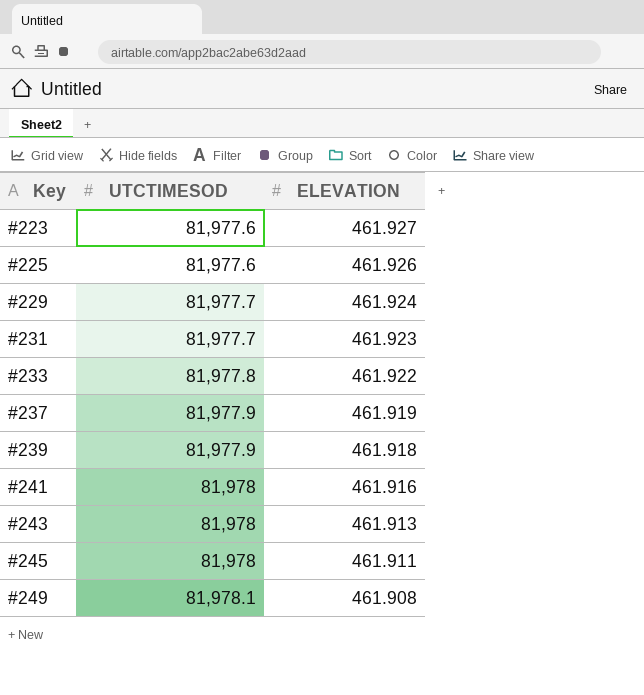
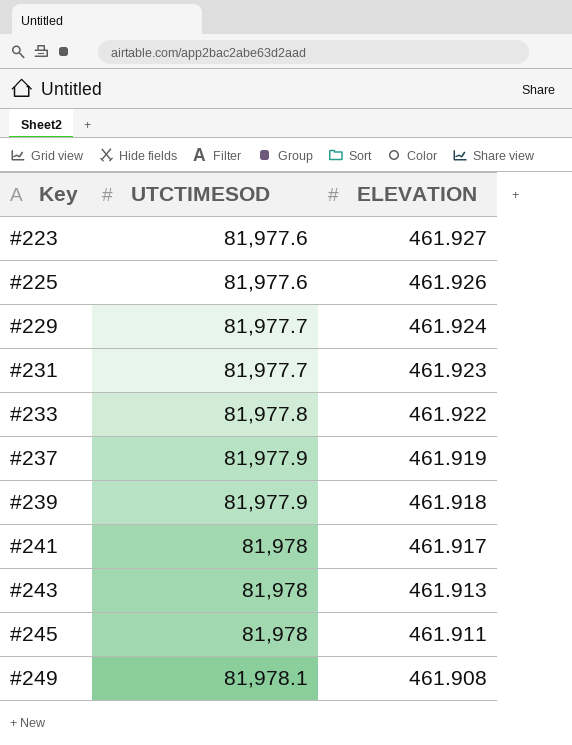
#241 | ELEVATION: 461.916 -> 461.917

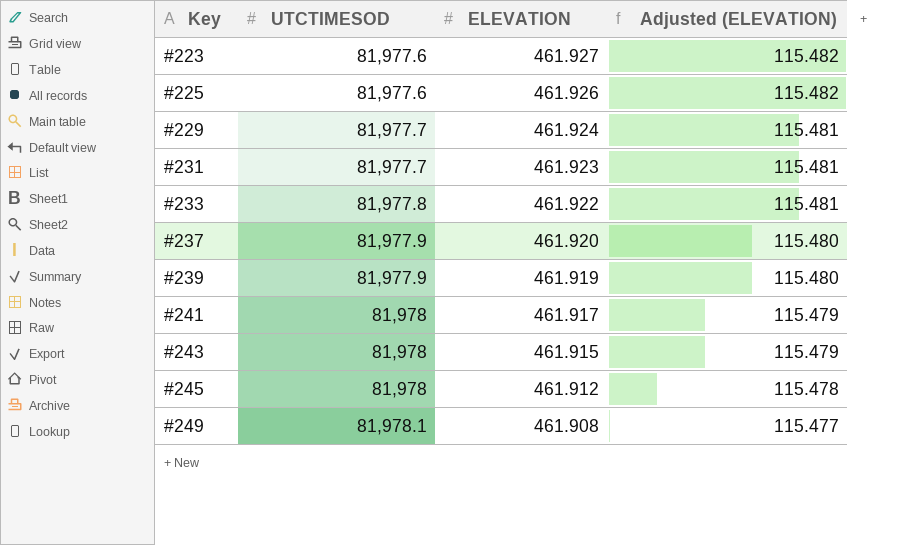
column Adjusted (ELEVATION) | formula: none -> [ELEVATION] * 0.25
#237 | ELEVATION: 461.919 -> 461.920
#239 | ELEVATION: 461.918 -> 461.919
#243 | ELEVATION: 461.913 -> 461.915
#245 | ELEVATION: 461.911 -> 461.912

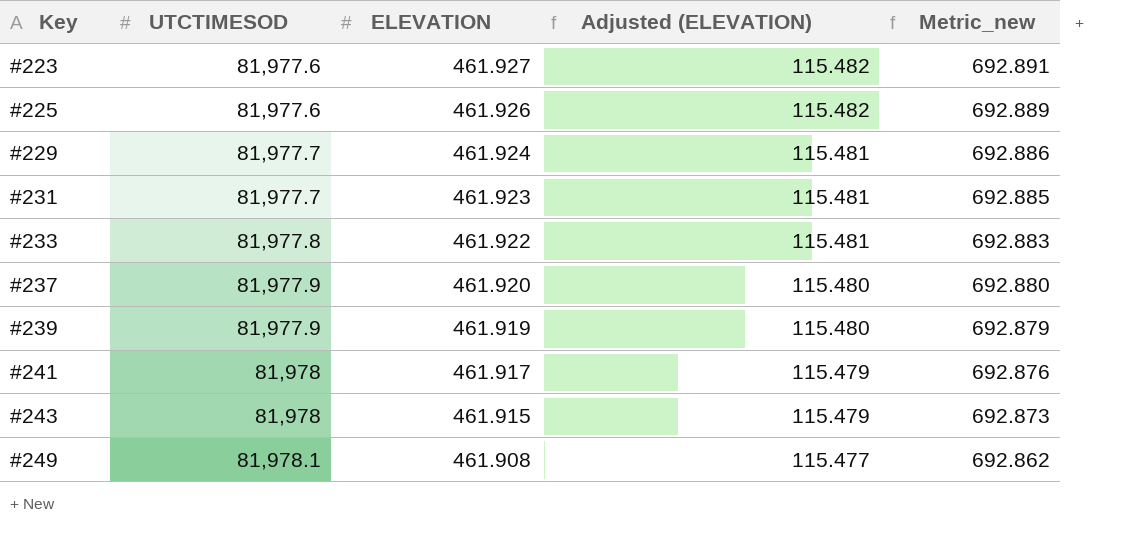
column Metric_new | formula: none -> [ELEVATION] * 1.5
row #245: 81,978 | 461.912 | 115.478 -> none

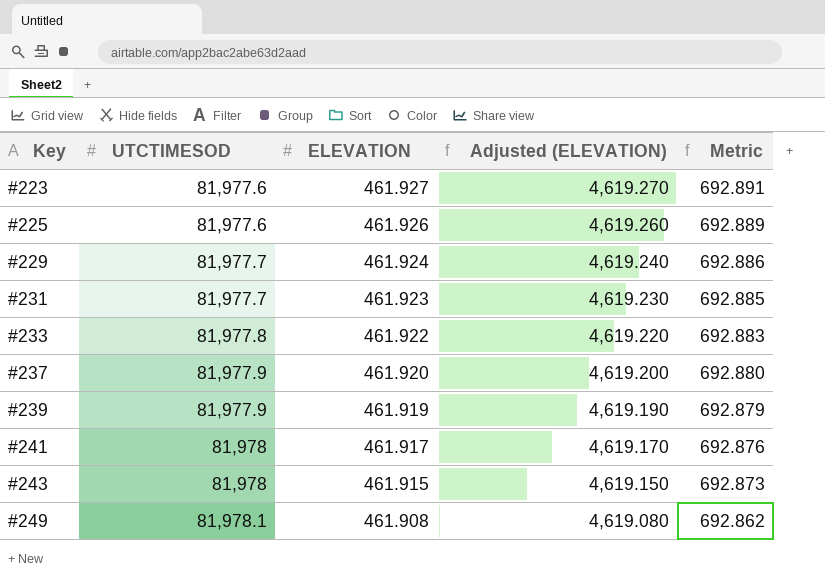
column Adjusted (ELEVATION) | formula: [ELEVATION] * 0.25 -> [ELEVATION] * 10
column name: Metric_new -> Metric

